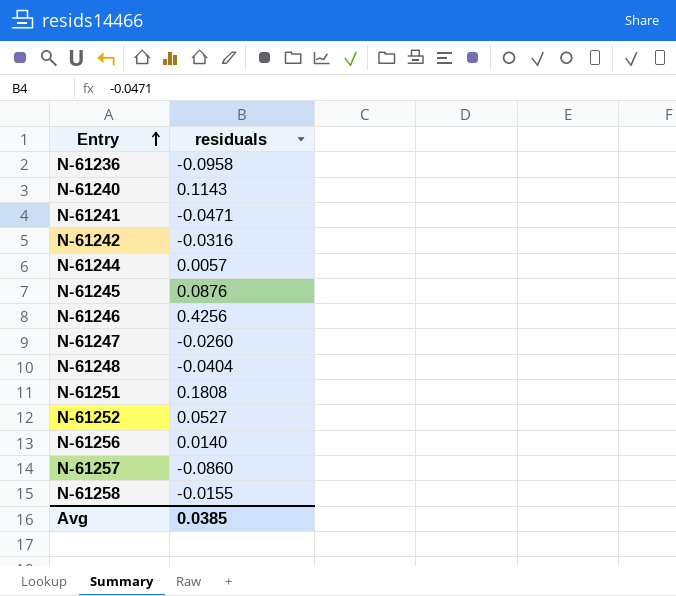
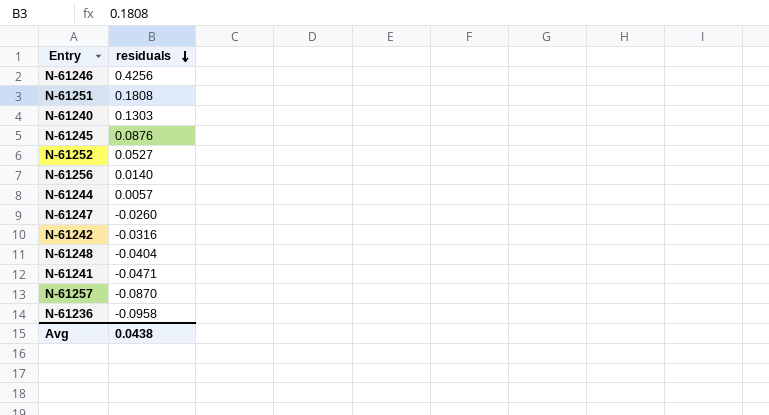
row order: Entry ascending -> residuals descending
row N-61258: -0.0155 -> none
N-61240 | residuals: 0.1143 -> 0.1303
N-61257 | residuals: -0.0860 -> -0.0870
Avg | residuals: 0.0385 -> 0.0438

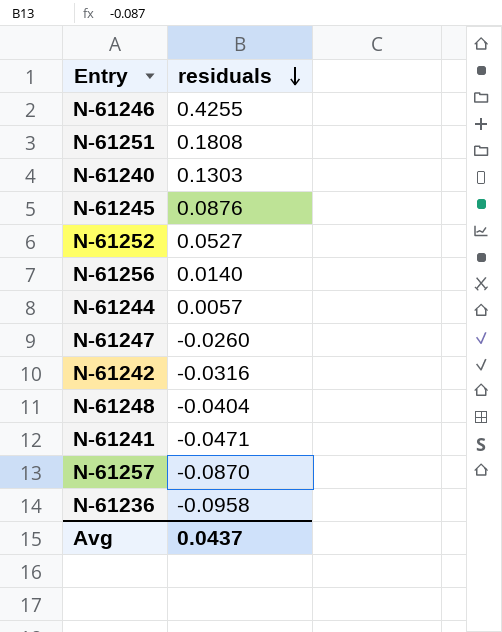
N-61246 | residuals: 0.4256 -> 0.4255
Avg | residuals: 0.0438 -> 0.0437

